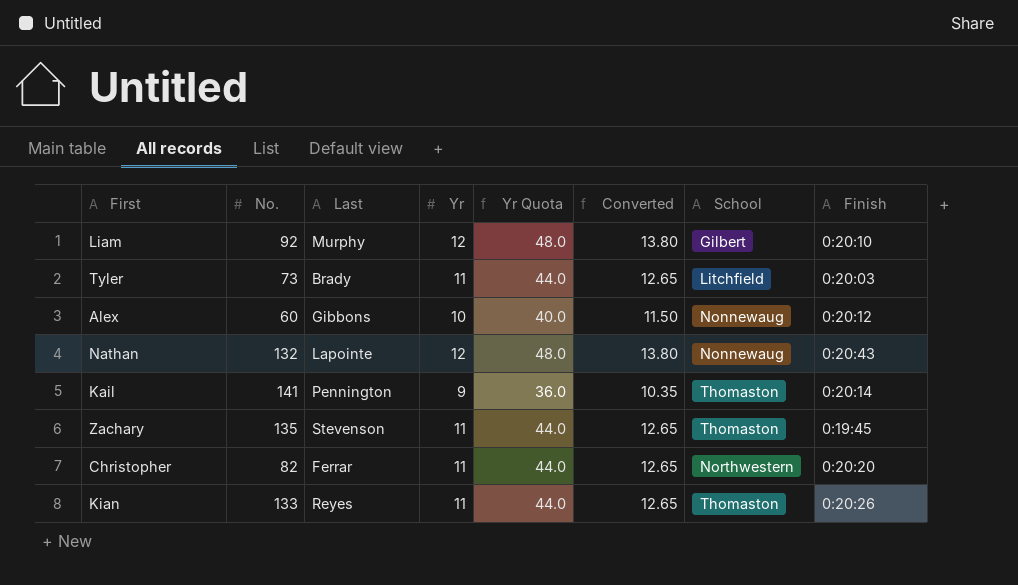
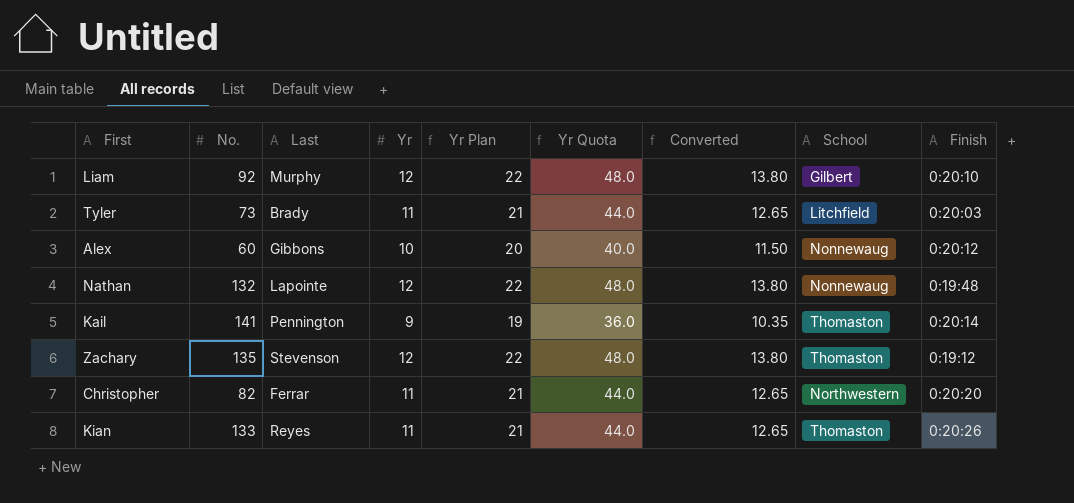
column Yr Plan | formula: none -> [Yr] + 10
Nathan | Finish: 0:20:43 -> 0:19:48
Zachary | Yr: 11 -> 12
Zachary | Yr Quota: 44.0 -> 48.0
Zachary | Converted: 12.65 -> 13.80
Zachary | Finish: 0:19:45 -> 0:19:12

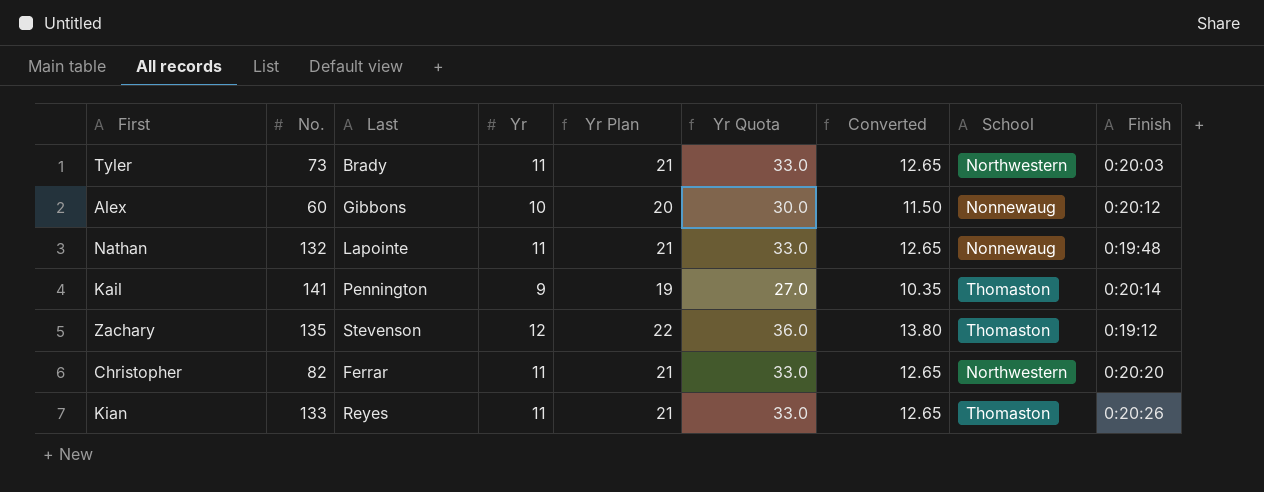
column Yr Quota | formula: [Yr] * 4 -> [Yr] * 3
row Liam: 92 | Murphy | 12 | 22 | 48.0 | 13.80 | Gilbert | 0:20:10 -> none
Tyler | School: Litchfield -> Northwestern
Nathan | Yr: 12 -> 11
Nathan | Yr Plan: 22 -> 21
Nathan | Converted: 13.80 -> 12.65

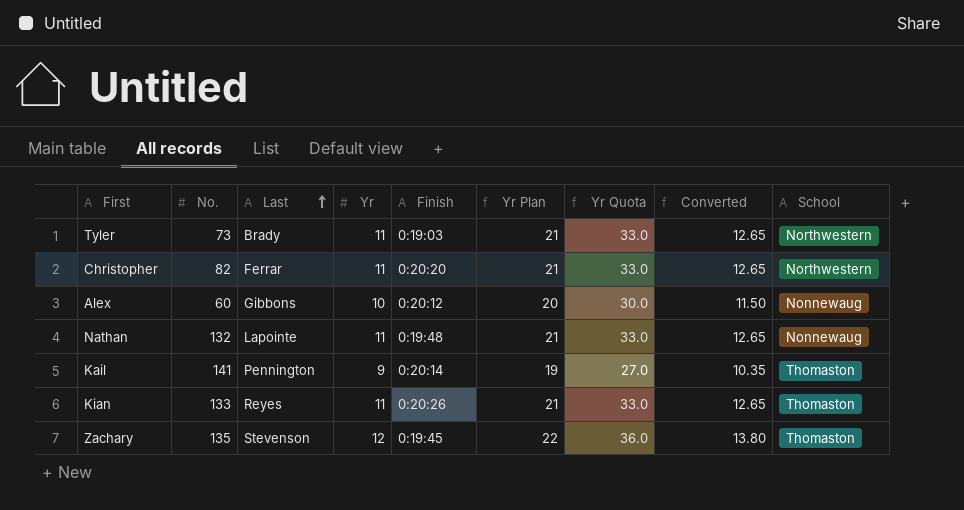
row order: none -> Last ascending
column Finish | position: 9 -> 5
Tyler | Finish: 0:20:03 -> 0:19:03
Zachary | Finish: 0:19:12 -> 0:19:45

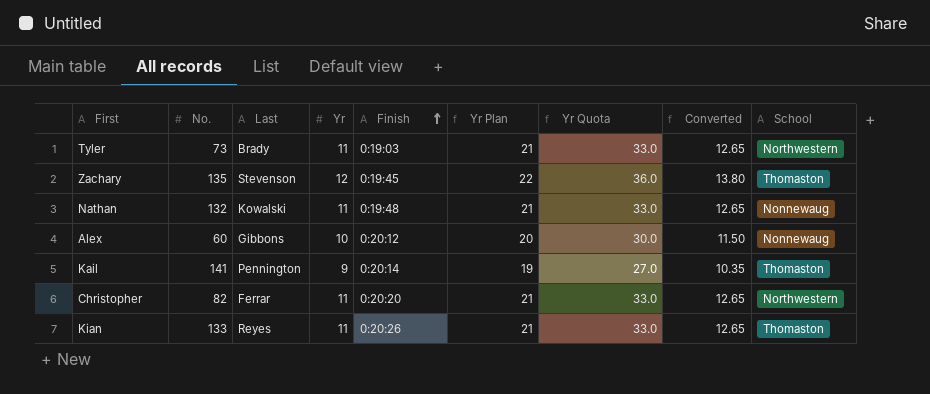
row order: Last ascending -> Finish ascending
Nathan | Last: Lapointe -> Kowalski

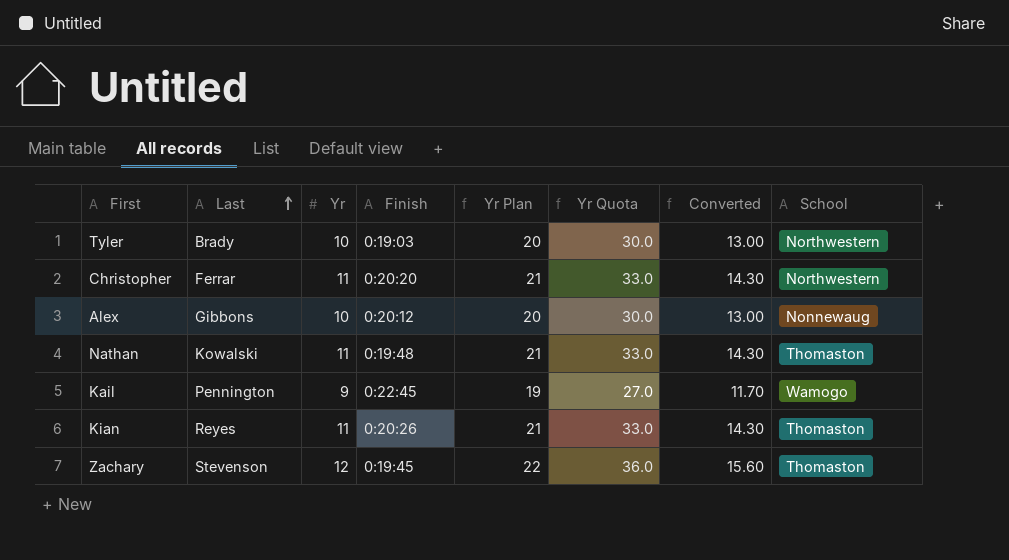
row order: Finish ascending -> Last ascending
column No. | position: 2 -> none
column Converted | formula: [Yr] * 1.15 -> [Yr] * 1.3
Tyler | Yr: 11 -> 10
Tyler | Yr Plan: 21 -> 20
Tyler | Yr Quota: 33.0 -> 30.0
Nathan | School: Nonnewaug -> Thomaston
Kail | Finish: 0:20:14 -> 0:22:45
Kail | School: Thomaston -> Wamogo

